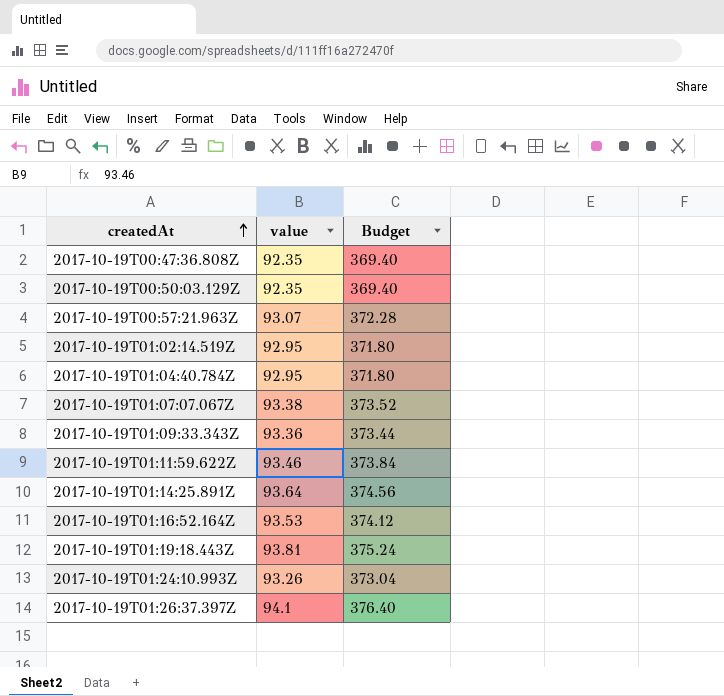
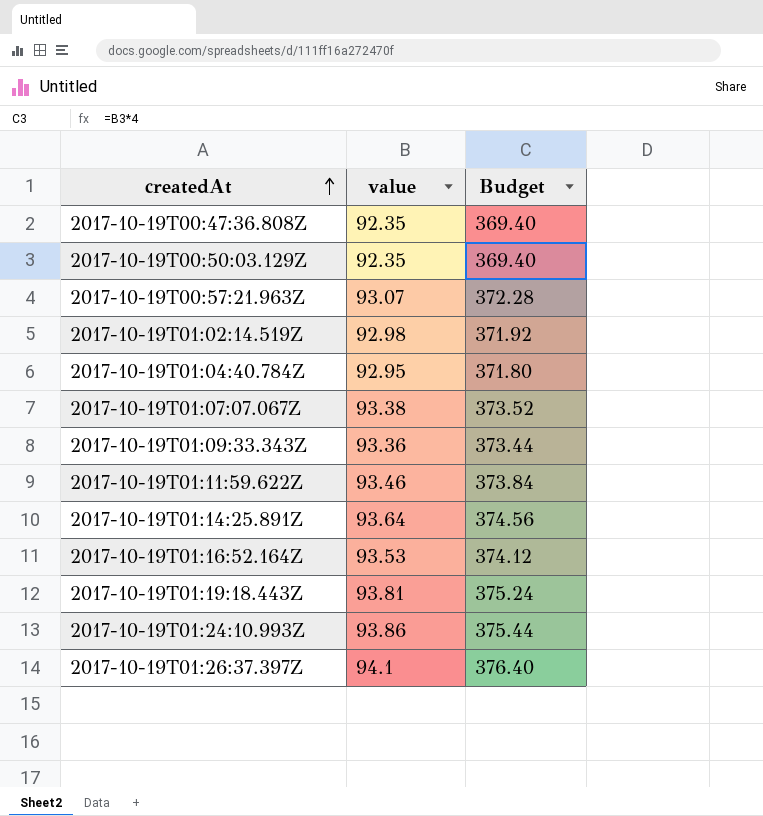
2017-10-19T01:02:14.519Z | value: 92.95 -> 92.98
2017-10-19T01:02:14.519Z | Budget: 371.80 -> 371.92
2017-10-19T01:24:10.993Z | value: 93.26 -> 93.86
2017-10-19T01:24:10.993Z | Budget: 373.04 -> 375.44

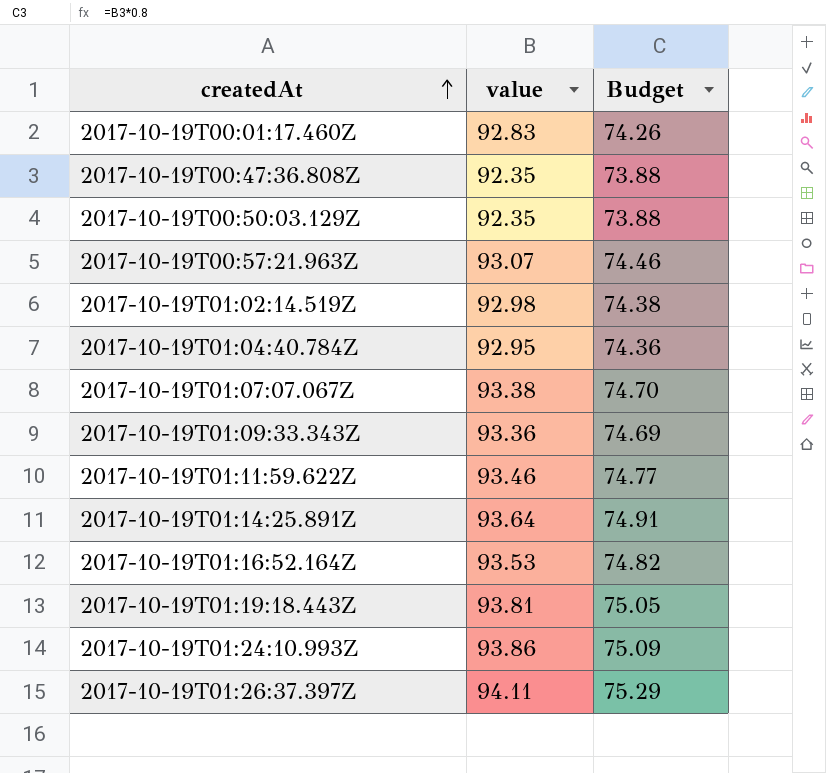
column Budget | formula: [value] * 4 -> [value] * 0.8
row 2017-10-19T00:01:17.460Z: none -> 92.83 | 74.26
2017-10-19T01:26:37.397Z | value: 94.1 -> 94.11

